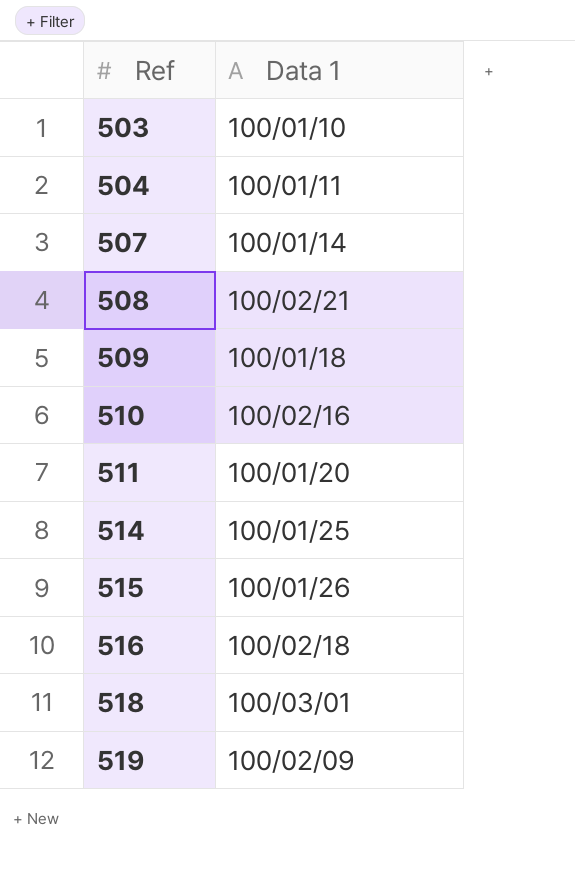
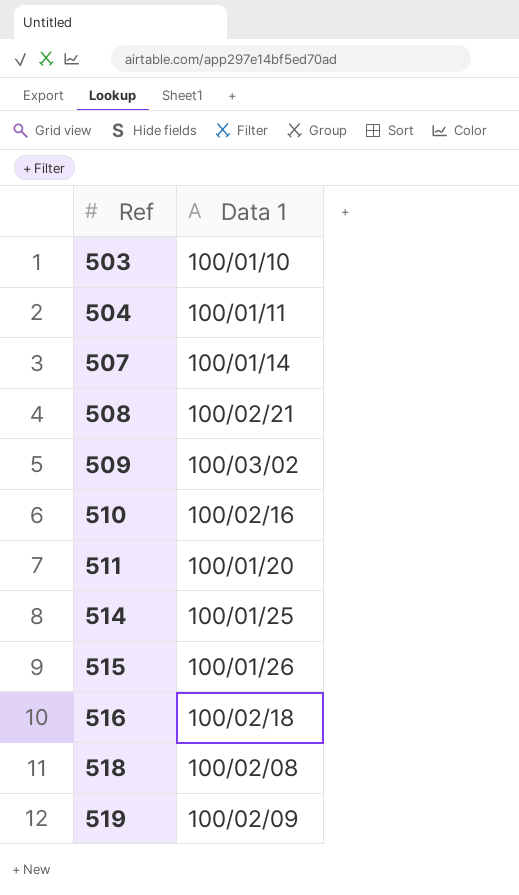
509 | Data 1: 100/01/18 -> 100/03/02
518 | Data 1: 100/03/01 -> 100/02/08

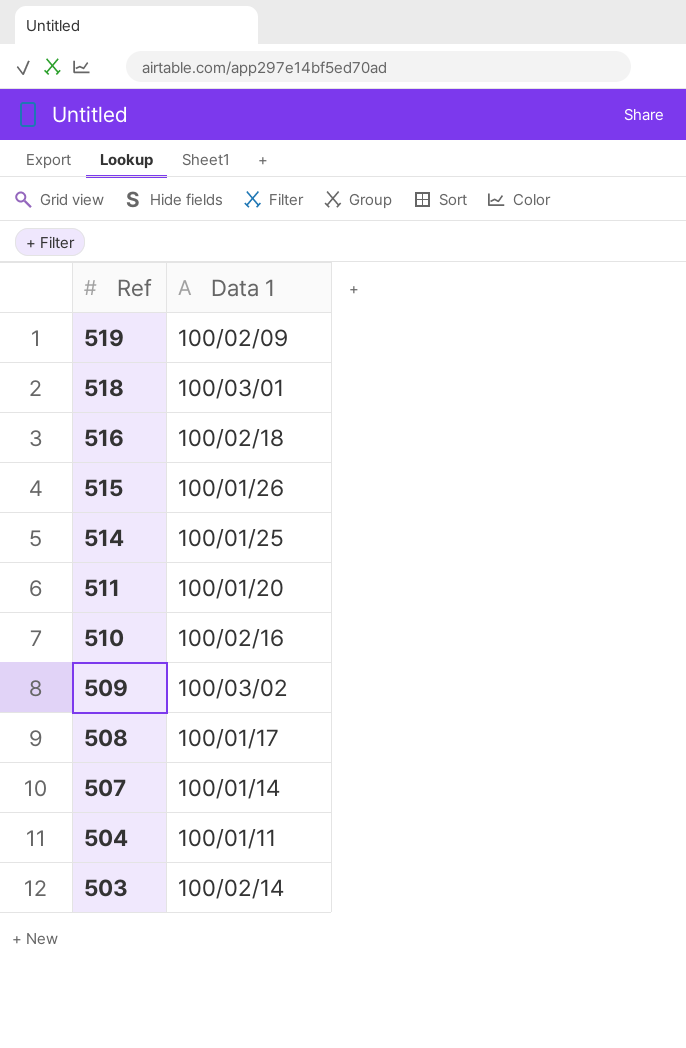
row order: Ref ascending -> Ref descending
518 | Data 1: 100/02/08 -> 100/03/01
508 | Data 1: 100/02/21 -> 100/01/17
503 | Data 1: 100/01/10 -> 100/02/14

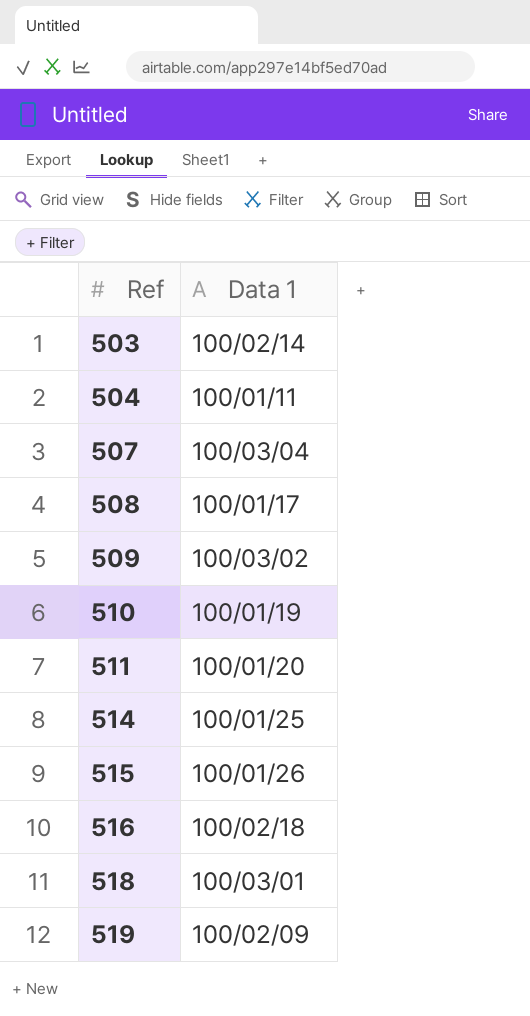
row order: Ref descending -> Ref ascending
507 | Data 1: 100/01/14 -> 100/03/04
510 | Data 1: 100/02/16 -> 100/01/19

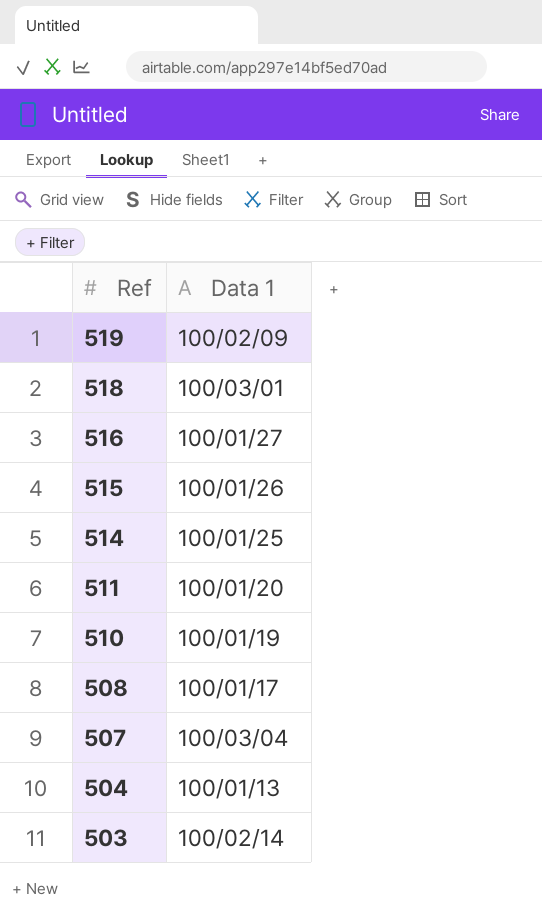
row order: Ref ascending -> Ref descending
row 509: 100/03/02 -> none
516 | Data 1: 100/02/18 -> 100/01/27
504 | Data 1: 100/01/11 -> 100/01/13

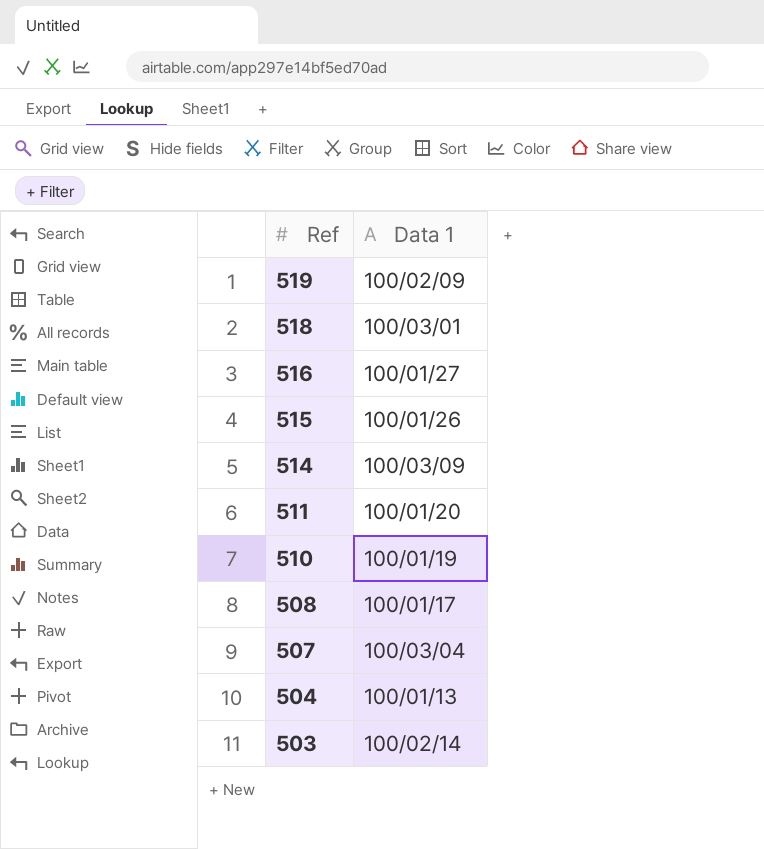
514 | Data 1: 100/01/25 -> 100/03/09

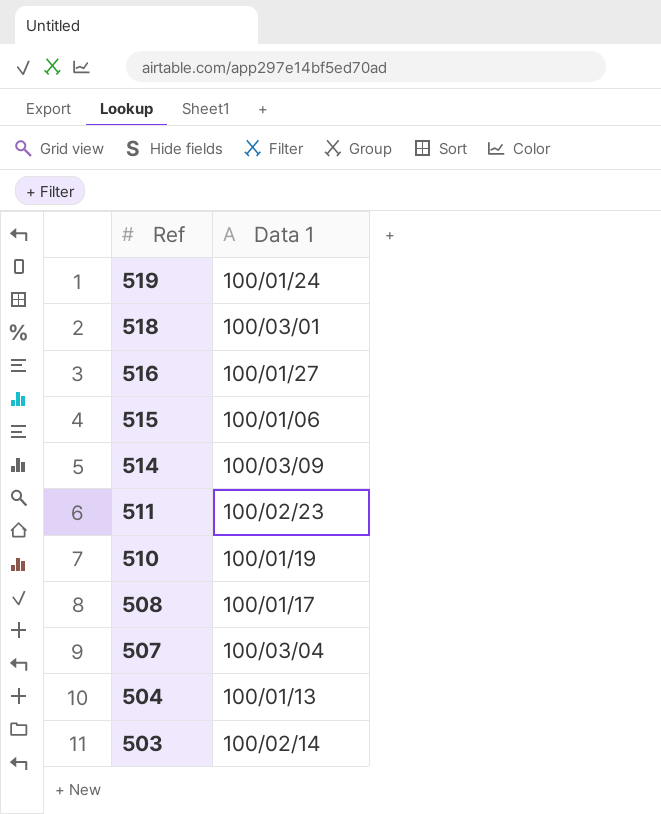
519 | Data 1: 100/02/09 -> 100/01/24
515 | Data 1: 100/01/26 -> 100/01/06
511 | Data 1: 100/01/20 -> 100/02/23

